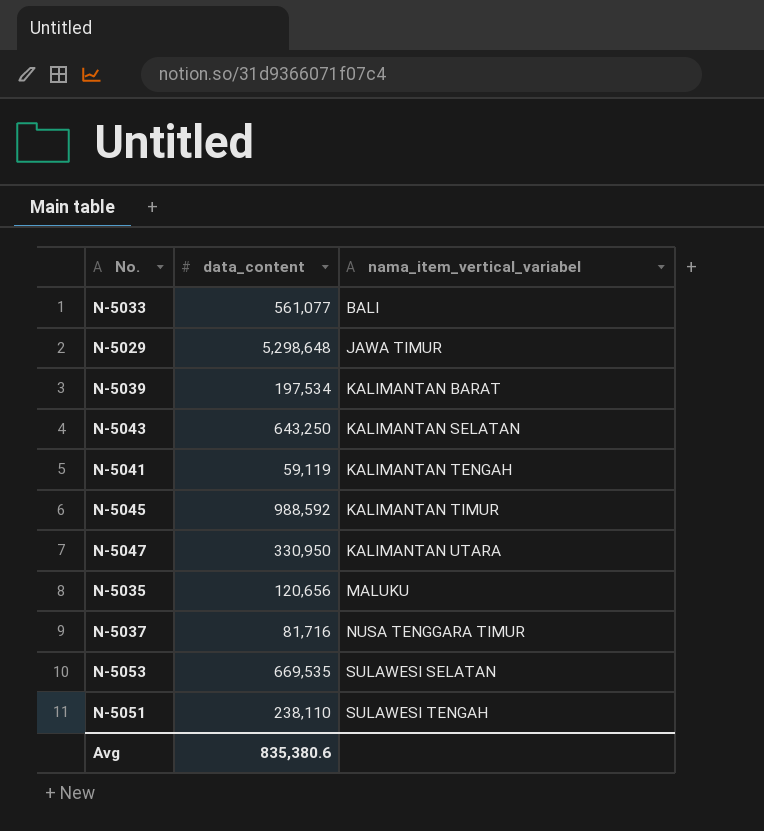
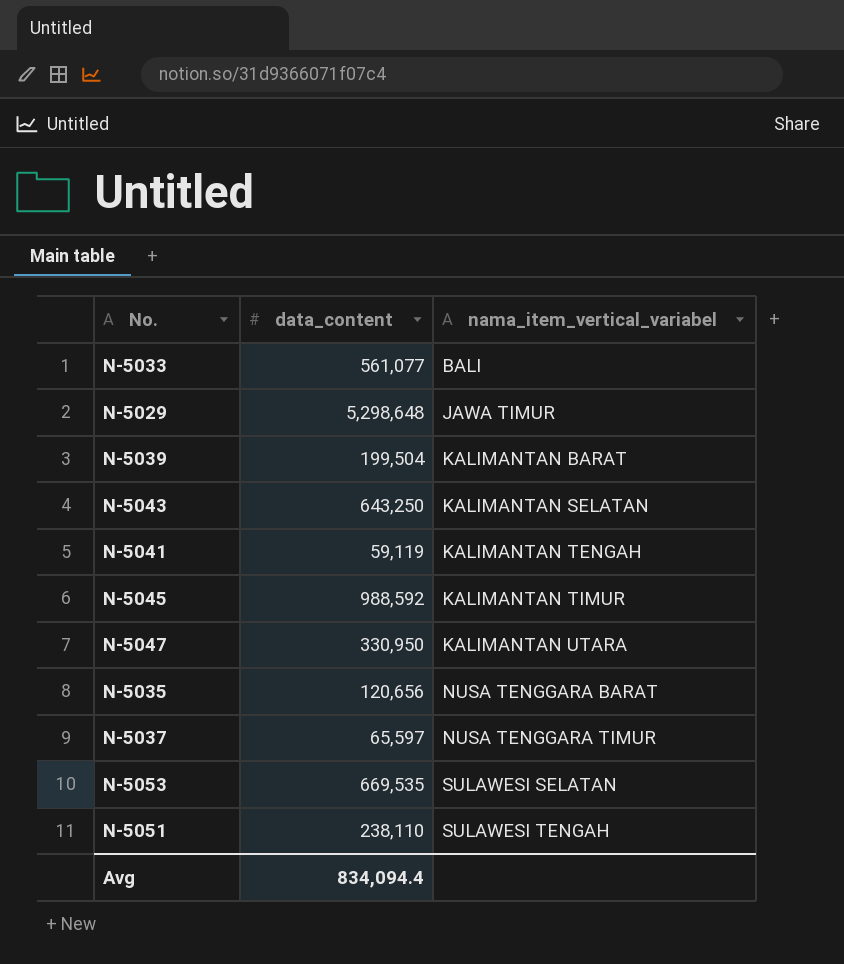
N-5039 | data_content: 197,534 -> 199,504
N-5035 | nama_item_vertical_variabel: MALUKU -> NUSA TENGGARA BARAT
N-5037 | data_content: 81,716 -> 65,597
Avg | data_content: 835,380.6 -> 834,094.4

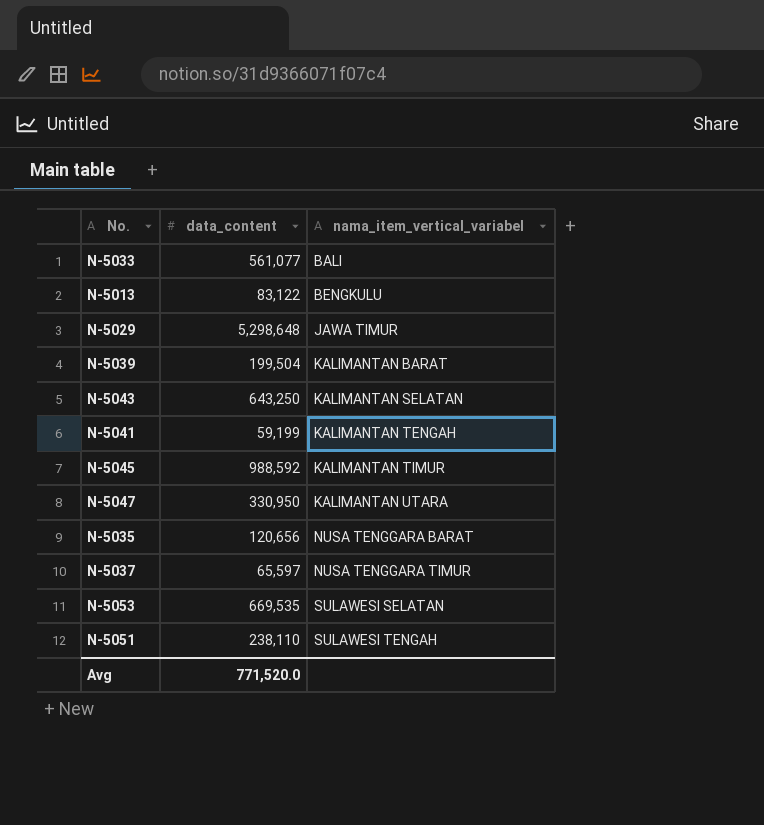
row N-5013: none -> 83,122 | BENGKULU
N-5041 | data_content: 59,119 -> 59,199
Avg | data_content: 834,094.4 -> 771,520.0

